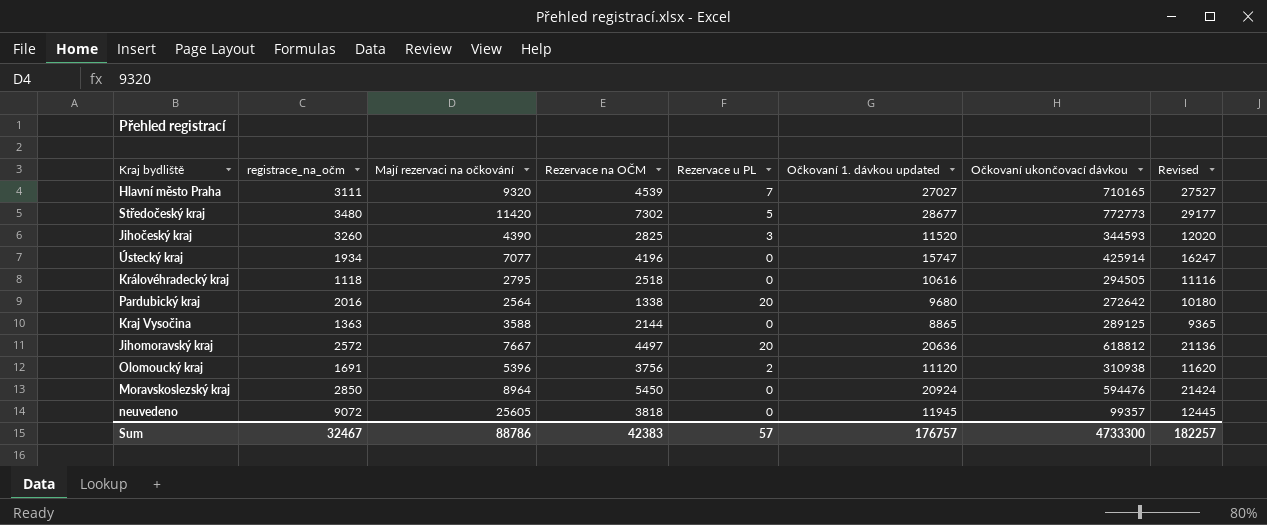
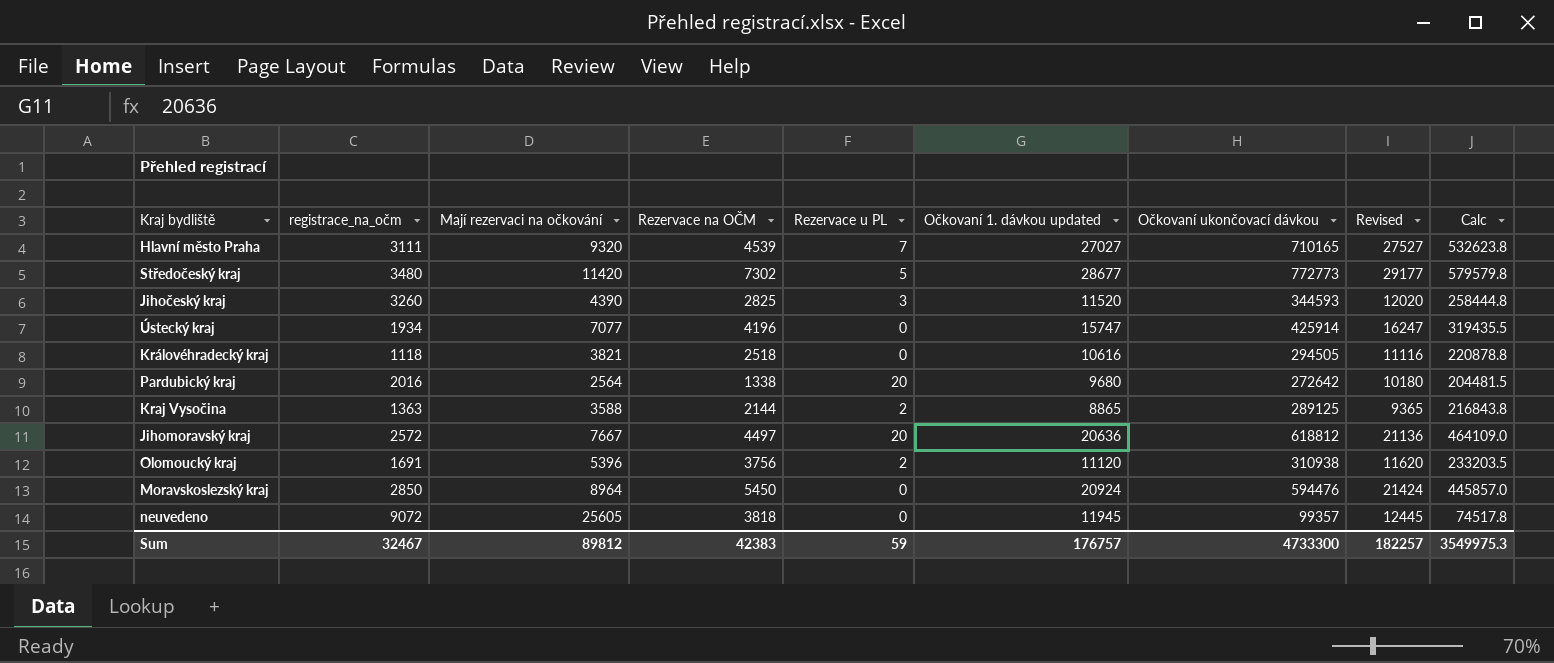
column Calc | formula: none -> [Očkovaní ukončovací dávkou] * 0.75
Královéhradecký kraj | Mají rezervaci na očkování: 2795 -> 3821
Kraj Vysočina | Rezervace u PL: 0 -> 2
Sum | Mají rezervaci na očkování: 88786 -> 89812
Sum | Rezervace u PL: 57 -> 59

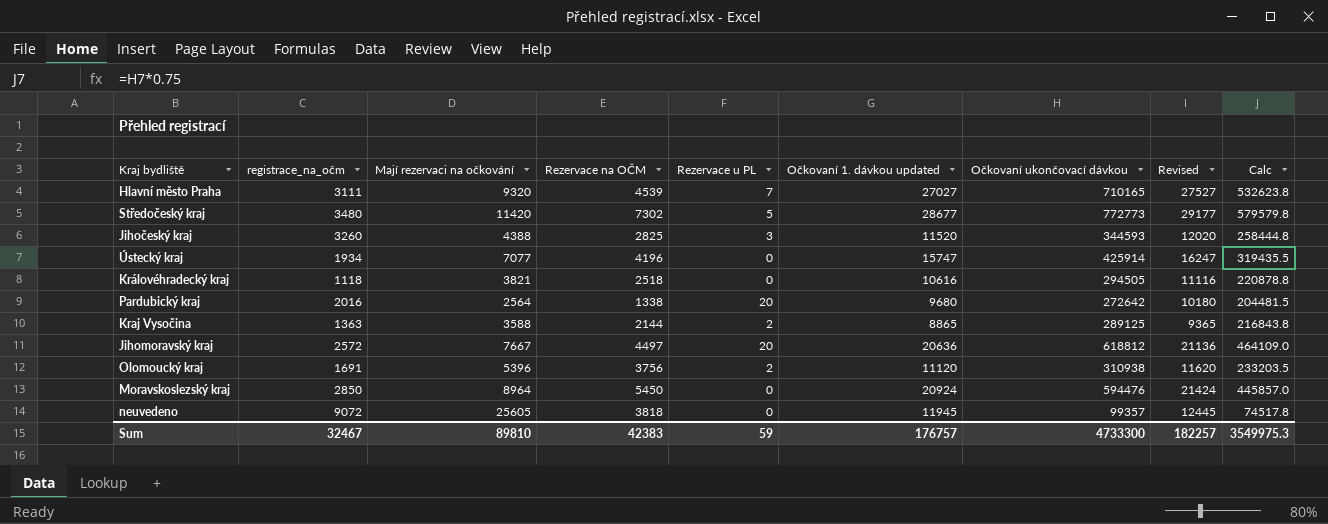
Jihočeský kraj | Mají rezervaci na očkování: 4390 -> 4388
Sum | Mají rezervaci na očkování: 89812 -> 89810

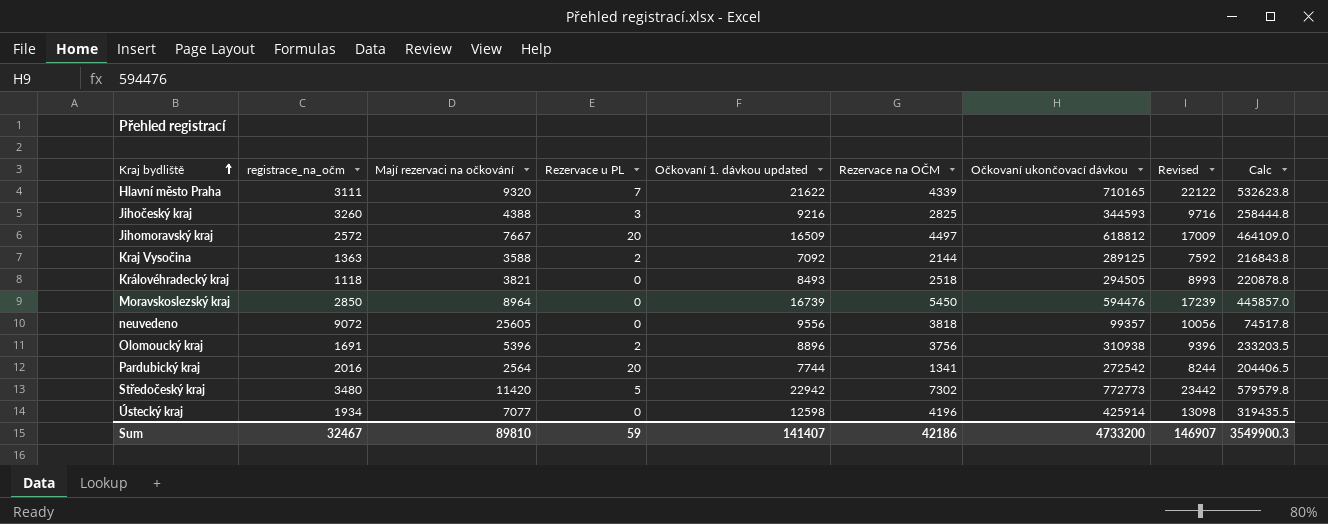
row order: none -> Kraj bydliště ascending
column Rezervace na OČM | position: 4 -> 6
Hlavní město Praha | Očkovaní 1. dávkou updated: 27027 -> 21622
Hlavní město Praha | Rezervace na OČM: 4539 -> 4339
Hlavní město Praha | Revised: 27527 -> 22122
Jihočeský kraj | Očkovaní 1. dávkou updated: 11520 -> 9216
Jihočeský kraj | Revised: 12020 -> 9716
Jihomoravský kraj | Očkovaní 1. dávkou updated: 20636 -> 16509
Jihomoravský kraj | Revised: 21136 -> 17009
Kraj Vysočina | Očkovaní 1. dávkou updated: 8865 -> 7092
Kraj Vysočina | Revised: 9365 -> 7592
Královéhradecký kraj | Očkovaní 1. dávkou updated: 10616 -> 8493
Královéhradecký kraj | Revised: 11116 -> 8993
Moravskoslezský kraj | Očkovaní 1. dávkou updated: 20924 -> 16739
Moravskoslezský kraj | Revised: 21424 -> 17239
neuvedeno | Očkovaní 1. dávkou updated: 11945 -> 9556
neuvedeno | Revised: 12445 -> 10056
Olomoucký kraj | Očkovaní 1. dávkou updated: 11120 -> 8896
Olomoucký kraj | Revised: 11620 -> 9396
Pardubický kraj | Očkovaní 1. dávkou updated: 9680 -> 7744
Pardubický kraj | Rezervace na OČM: 1338 -> 1341
Pardubický kraj | Očkovaní ukončovací dávkou: 272642 -> 272542
Pardubický kraj | Revised: 10180 -> 8244
Pardubický kraj | Calc: 204481.5 -> 204406.5
Středočeský kraj | Očkovaní 1. dávkou updated: 28677 -> 22942
Středočeský kraj | Revised: 29177 -> 23442
Ústecký kraj | Očkovaní 1. dávkou updated: 15747 -> 12598
Ústecký kraj | Revised: 16247 -> 13098
Sum | Očkovaní 1. dávkou updated: 176757 -> 141407
Sum | Rezervace na OČM: 42383 -> 42186
Sum | Očkovaní ukončovací dávkou: 4733300 -> 4733200
Sum | Revised: 182257 -> 146907
Sum | Calc: 3549975.3 -> 3549900.3

